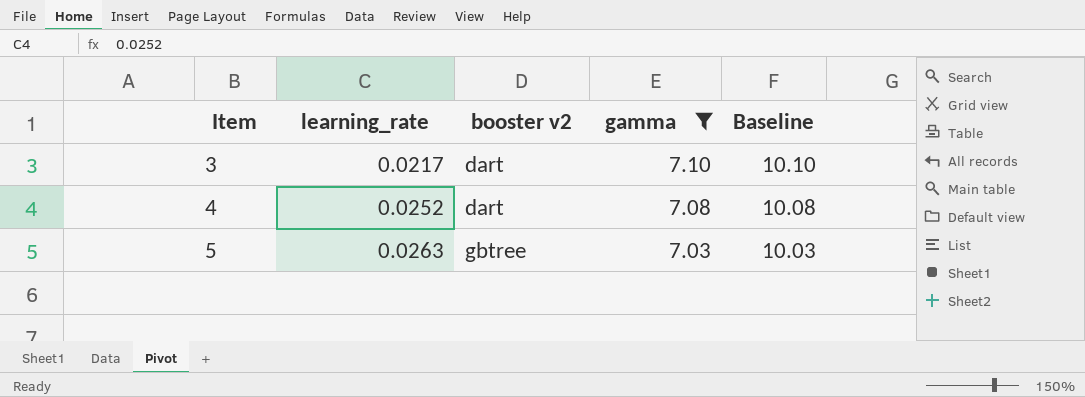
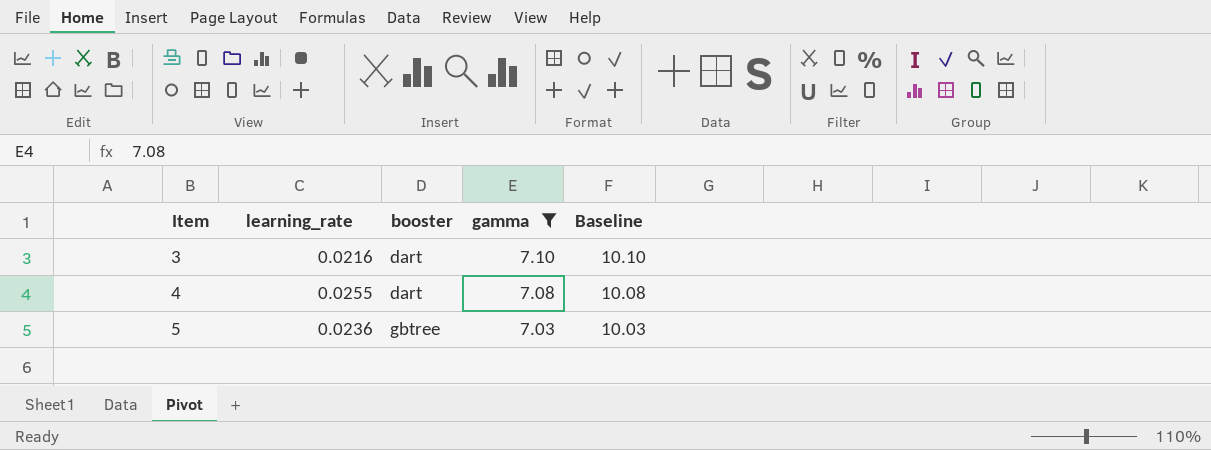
column name: booster v2 -> booster
3 | learning_rate: 0.0217 -> 0.0216
4 | learning_rate: 0.0252 -> 0.0255
5 | learning_rate: 0.0263 -> 0.0236

